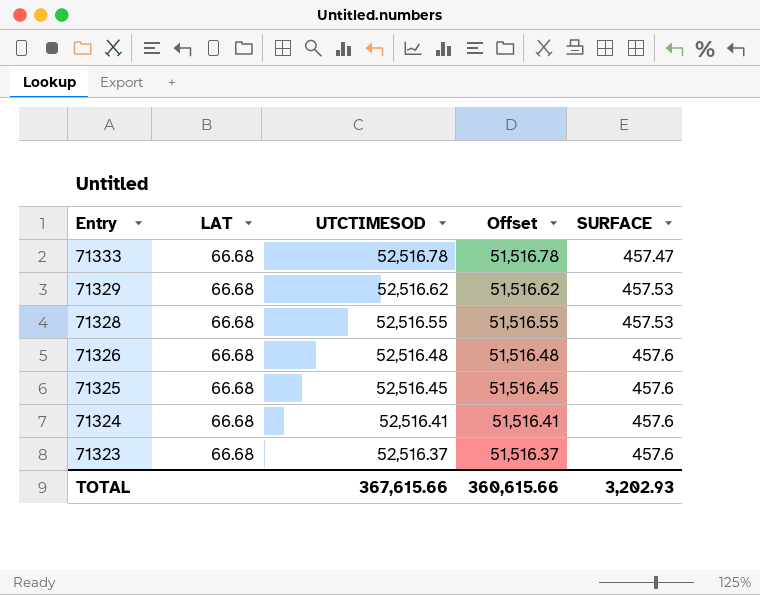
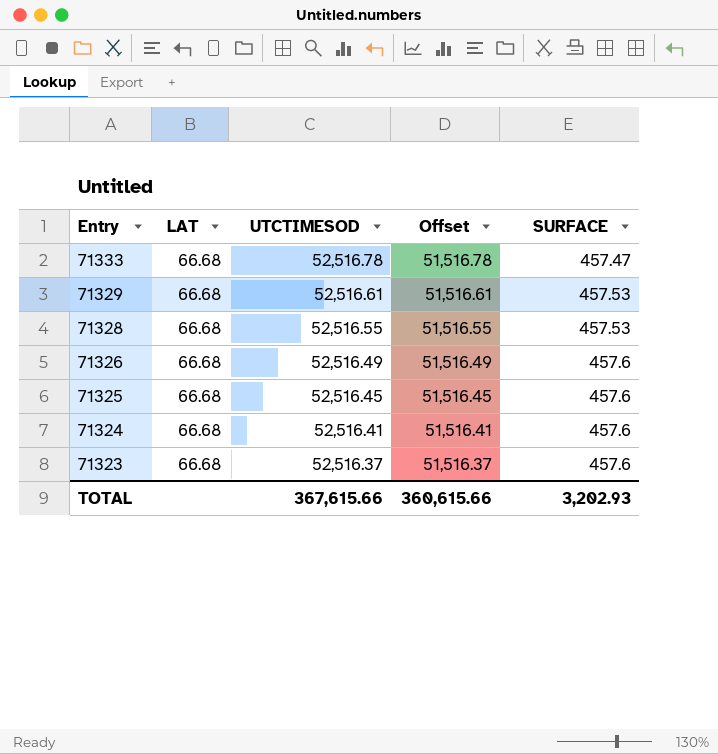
71329 | UTCTIMESOD: 52,516.62 -> 52,516.61
71329 | Offset: 51,516.62 -> 51,516.61
71326 | UTCTIMESOD: 52,516.48 -> 52,516.49
71326 | Offset: 51,516.48 -> 51,516.49

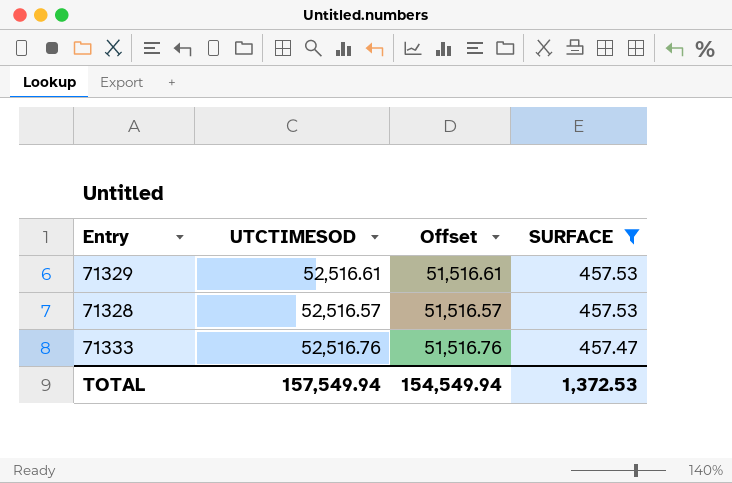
filter: none -> SURFACE != 457.6
row order: Entry descending -> SURFACE descending
column LAT | position: 2 -> none
71328 | UTCTIMESOD: 52,516.55 -> 52,516.57
71328 | Offset: 51,516.55 -> 51,516.57
71333 | UTCTIMESOD: 52,516.78 -> 52,516.76
71333 | Offset: 51,516.78 -> 51,516.76
TOTAL | UTCTIMESOD: 367,615.66 -> 157,549.94
TOTAL | Offset: 360,615.66 -> 154,549.94
TOTAL | SURFACE: 3,202.93 -> 1,372.53

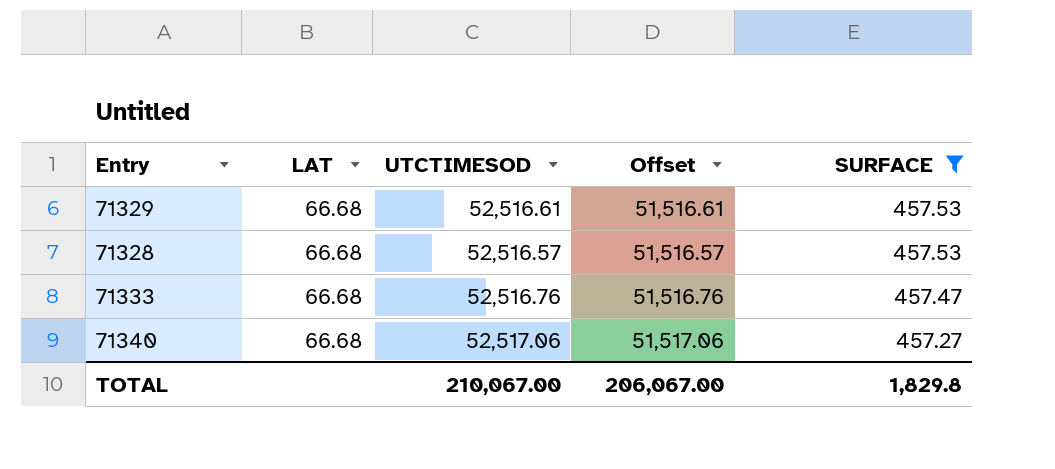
column LAT | position: none -> 2
row 71340: none -> 66.68 | 52,517.06 | 51,517.06 | 457.27
TOTAL | UTCTIMESOD: 157,549.94 -> 210,067.00
TOTAL | Offset: 154,549.94 -> 206,067.00
TOTAL | SURFACE: 1,372.53 -> 1,829.8

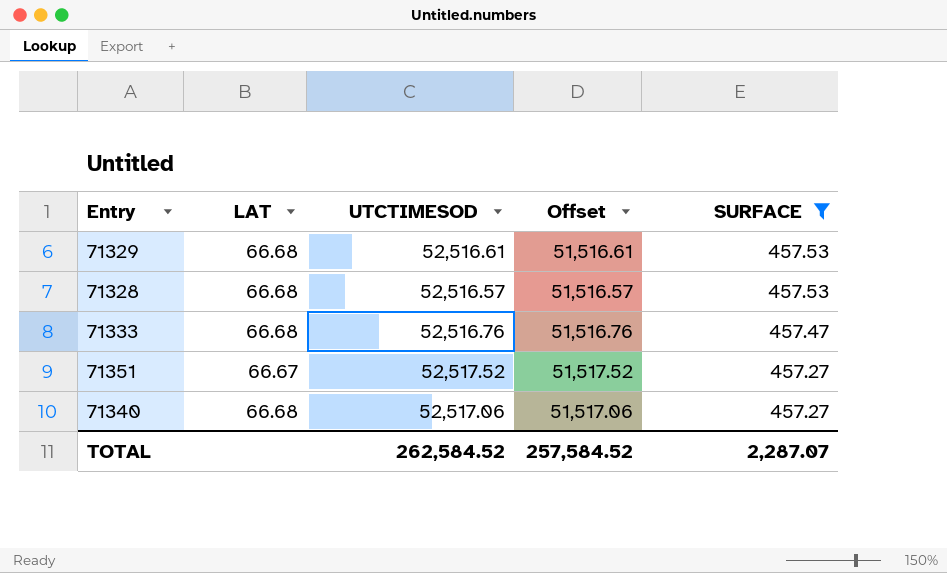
row 71351: none -> 66.67 | 52,517.52 | 51,517.52 | 457.27
TOTAL | UTCTIMESOD: 210,067.00 -> 262,584.52
TOTAL | Offset: 206,067.00 -> 257,584.52
TOTAL | SURFACE: 1,829.8 -> 2,287.07

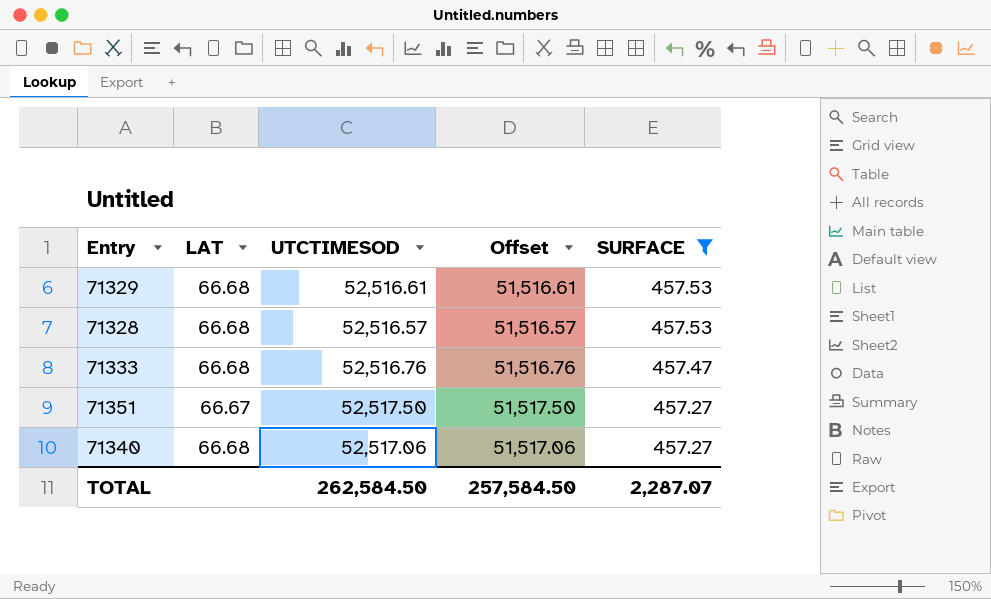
71351 | UTCTIMESOD: 52,517.52 -> 52,517.50
71351 | Offset: 51,517.52 -> 51,517.50
TOTAL | UTCTIMESOD: 262,584.52 -> 262,584.50
TOTAL | Offset: 257,584.52 -> 257,584.50

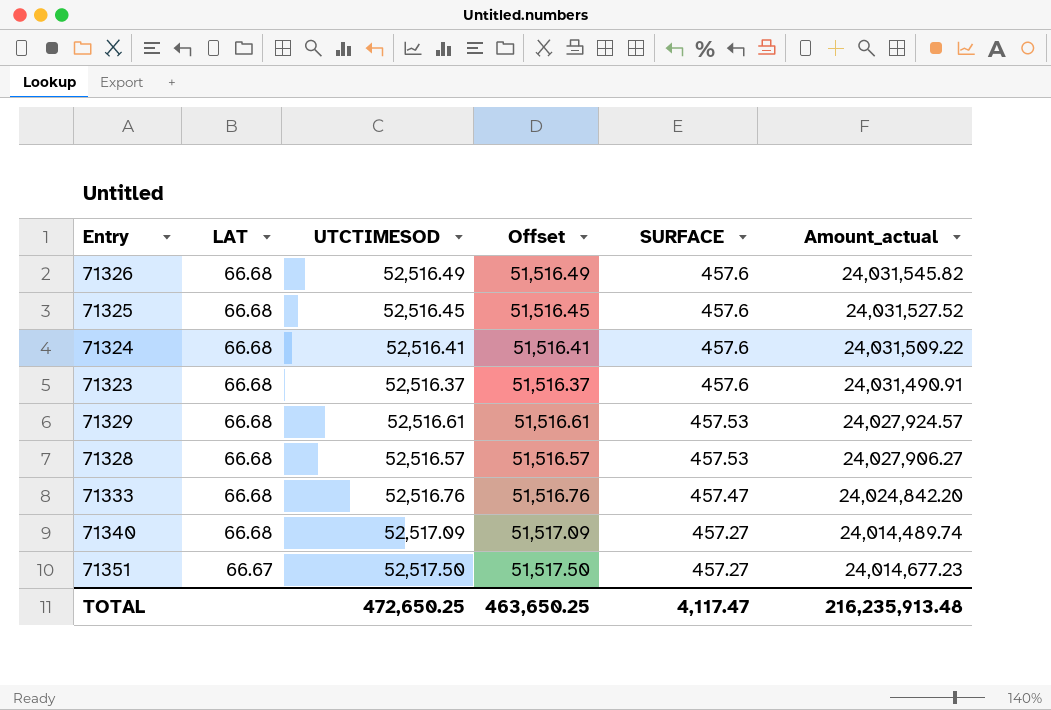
filter: SURFACE != 457.6 -> none
row order: SURFACE descending -> LAT descending
column Amount_actual | formula: none -> [UTCTIMESOD] * [SURFACE]
71340 | UTCTIMESOD: 52,517.06 -> 52,517.09
71340 | Offset: 51,517.06 -> 51,517.09
TOTAL | UTCTIMESOD: 262,584.50 -> 472,650.25
TOTAL | Offset: 257,584.50 -> 463,650.25
TOTAL | SURFACE: 2,287.07 -> 4,117.47

